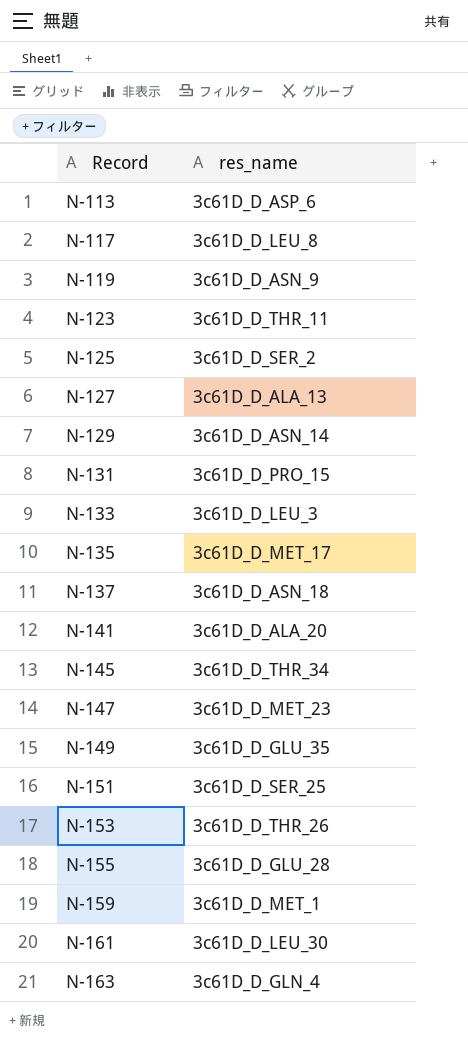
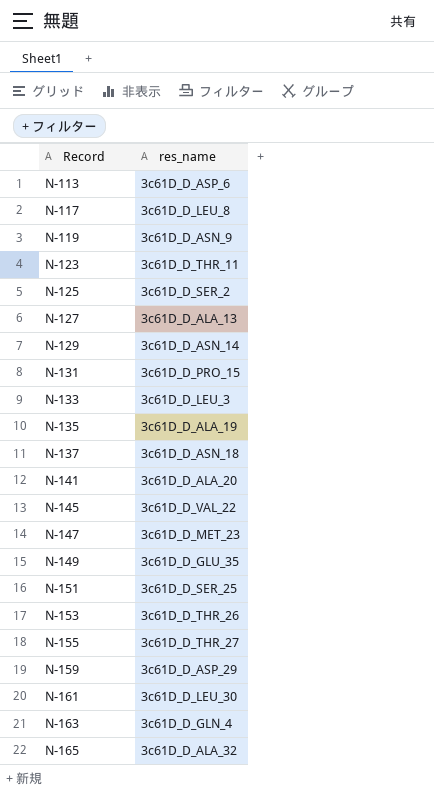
N-135 | res_name: 3c61D_D_MET_17 -> 3c61D_D_ALA_19
N-145 | res_name: 3c61D_D_THR_34 -> 3c61D_D_VAL_22
N-155 | res_name: 3c61D_D_GLU_28 -> 3c61D_D_THR_27
N-159 | res_name: 3c61D_D_MET_1 -> 3c61D_D_ASP_29
row N-165: none -> 3c61D_D_ALA_32

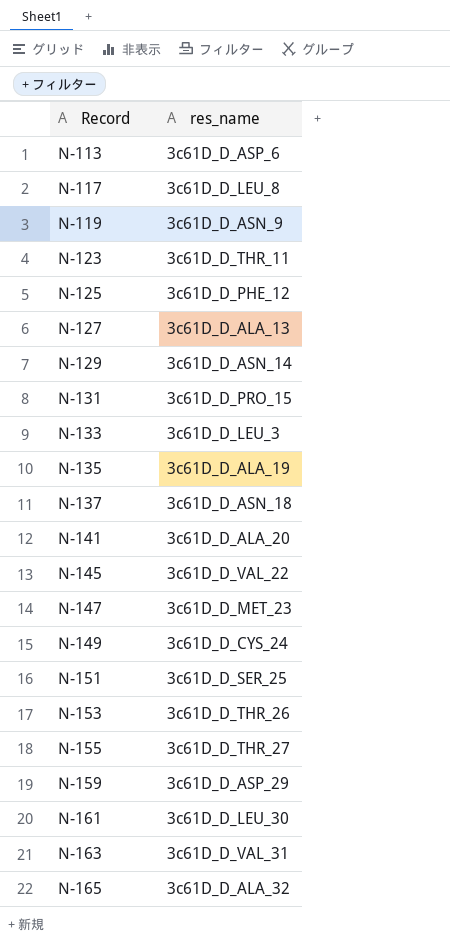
N-125 | res_name: 3c61D_D_SER_2 -> 3c61D_D_PHE_12
N-149 | res_name: 3c61D_D_GLU_35 -> 3c61D_D_CYS_24
N-163 | res_name: 3c61D_D_GLN_4 -> 3c61D_D_VAL_31

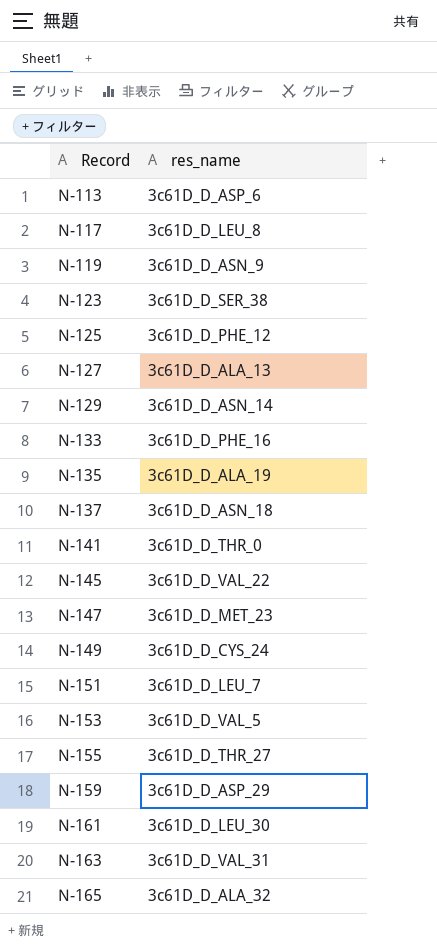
row N-131: 3c61D_D_PRO_15 -> none
N-123 | res_name: 3c61D_D_THR_11 -> 3c61D_D_SER_38
N-133 | res_name: 3c61D_D_LEU_3 -> 3c61D_D_PHE_16
N-141 | res_name: 3c61D_D_ALA_20 -> 3c61D_D_THR_0
N-151 | res_name: 3c61D_D_SER_25 -> 3c61D_D_LEU_7
N-153 | res_name: 3c61D_D_THR_26 -> 3c61D_D_VAL_5

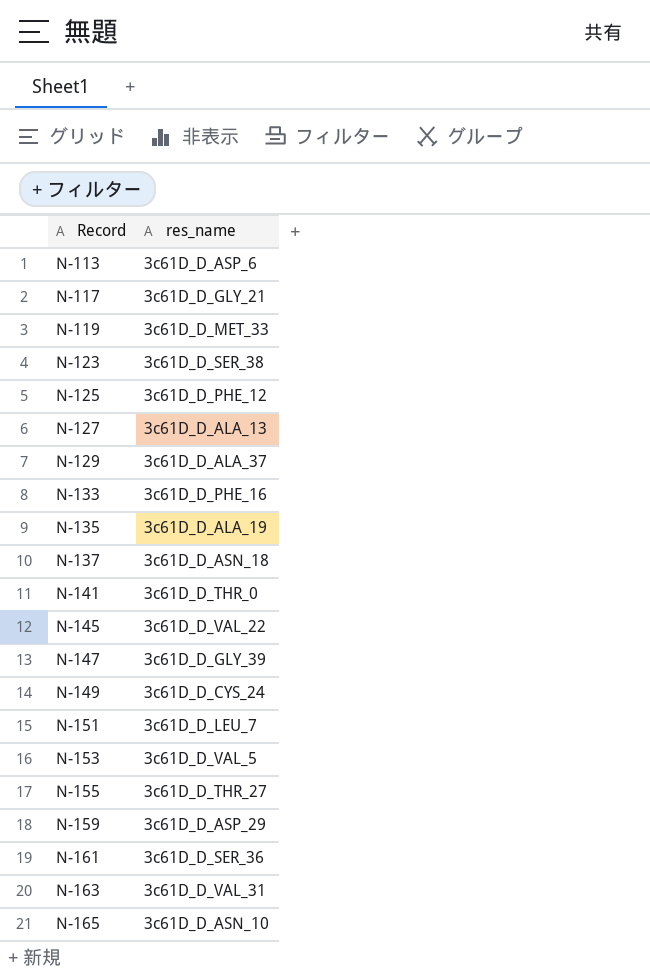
N-117 | res_name: 3c61D_D_LEU_8 -> 3c61D_D_GLY_21
N-119 | res_name: 3c61D_D_ASN_9 -> 3c61D_D_MET_33
N-129 | res_name: 3c61D_D_ASN_14 -> 3c61D_D_ALA_37
N-147 | res_name: 3c61D_D_MET_23 -> 3c61D_D_GLY_39
N-161 | res_name: 3c61D_D_LEU_30 -> 3c61D_D_SER_36
N-165 | res_name: 3c61D_D_ALA_32 -> 3c61D_D_ASN_10

